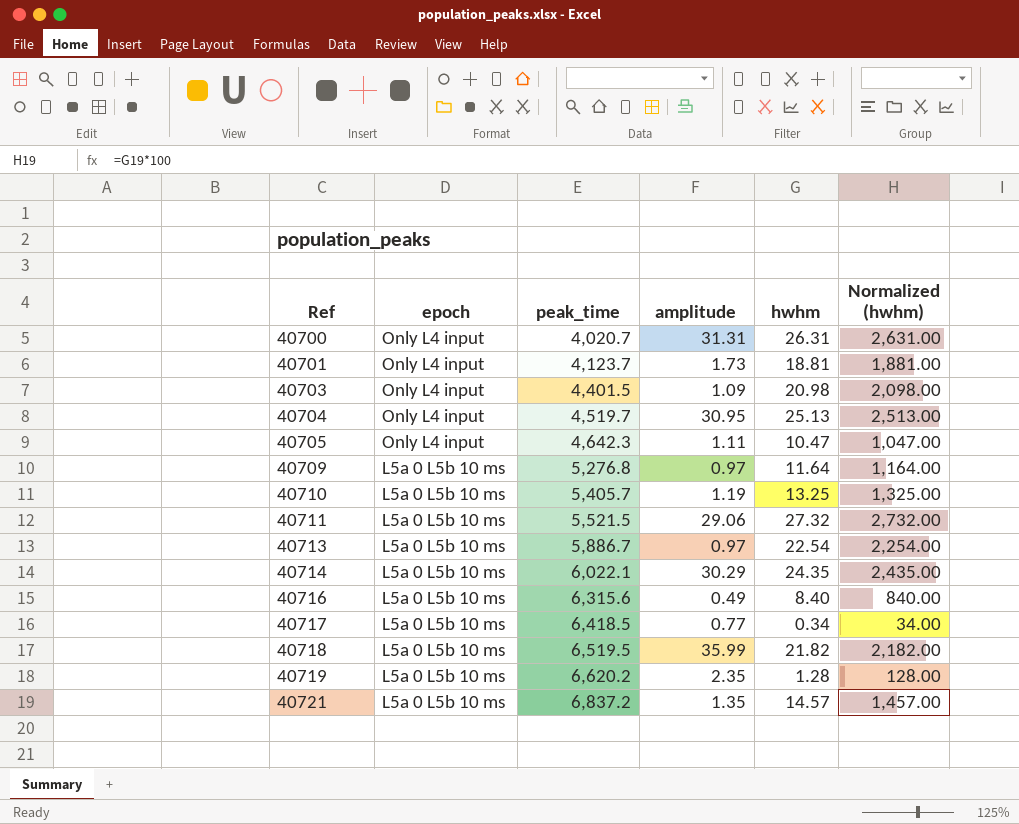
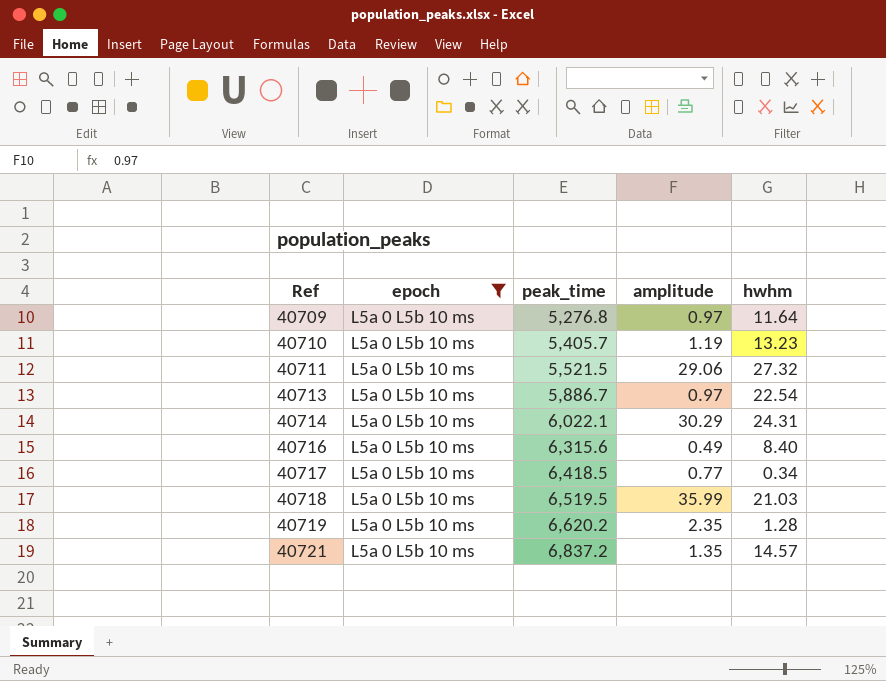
filter: none -> epoch = L5a 0 L5b 10 ms
column Normalized (hwhm) | formula: [hwhm] * 100 -> none
40710 | hwhm: 13.25 -> 13.23
40714 | hwhm: 24.35 -> 24.31
40718 | hwhm: 21.82 -> 21.03

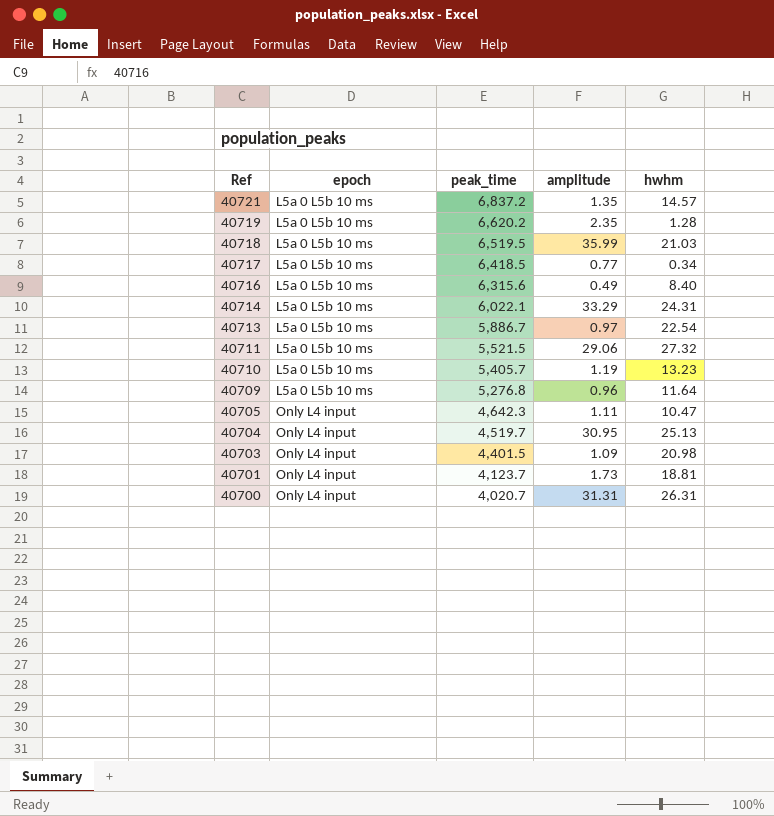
filter: epoch = L5a 0 L5b 10 ms -> none
row order: Ref ascending -> Ref descending
40714 | amplitude: 30.29 -> 33.29
40709 | amplitude: 0.97 -> 0.96

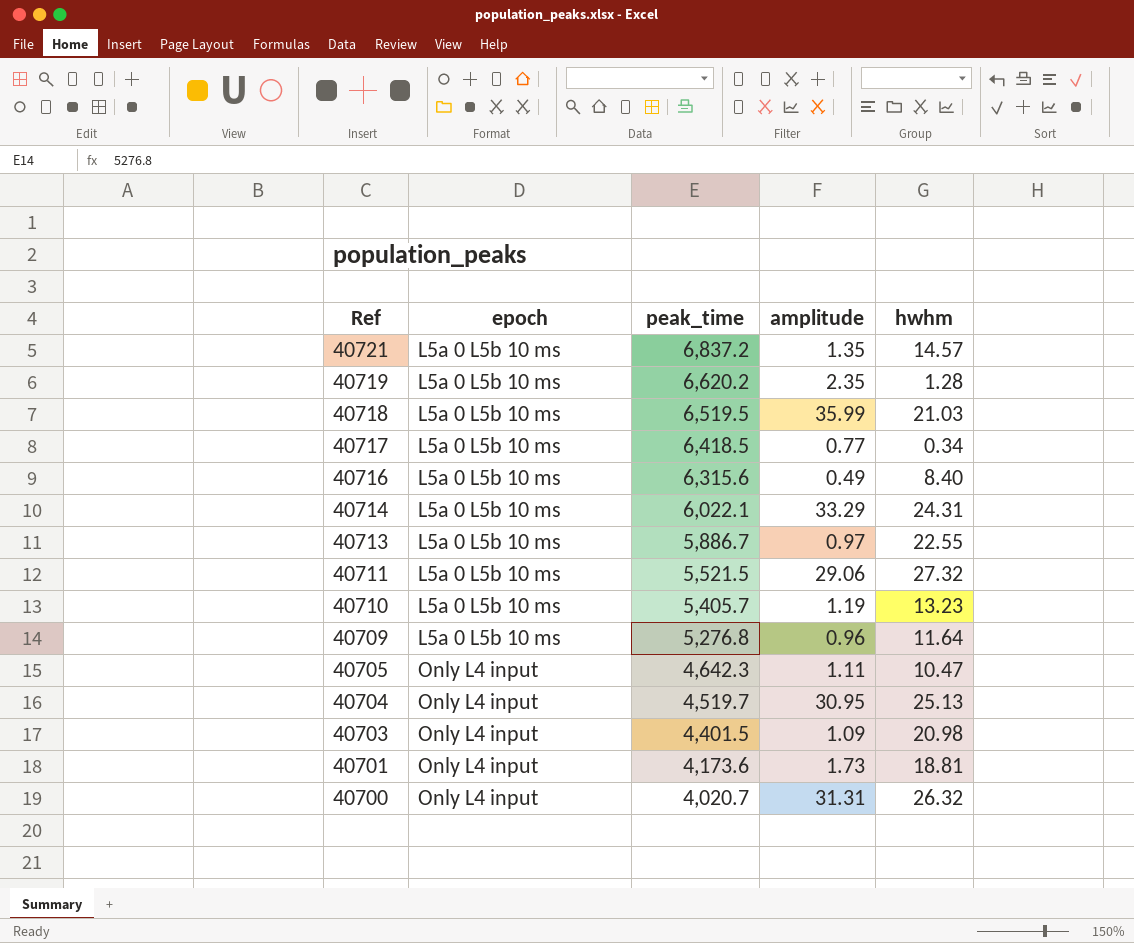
40713 | hwhm: 22.54 -> 22.55
40701 | peak_time: 4,123.7 -> 4,173.6
40700 | hwhm: 26.31 -> 26.32

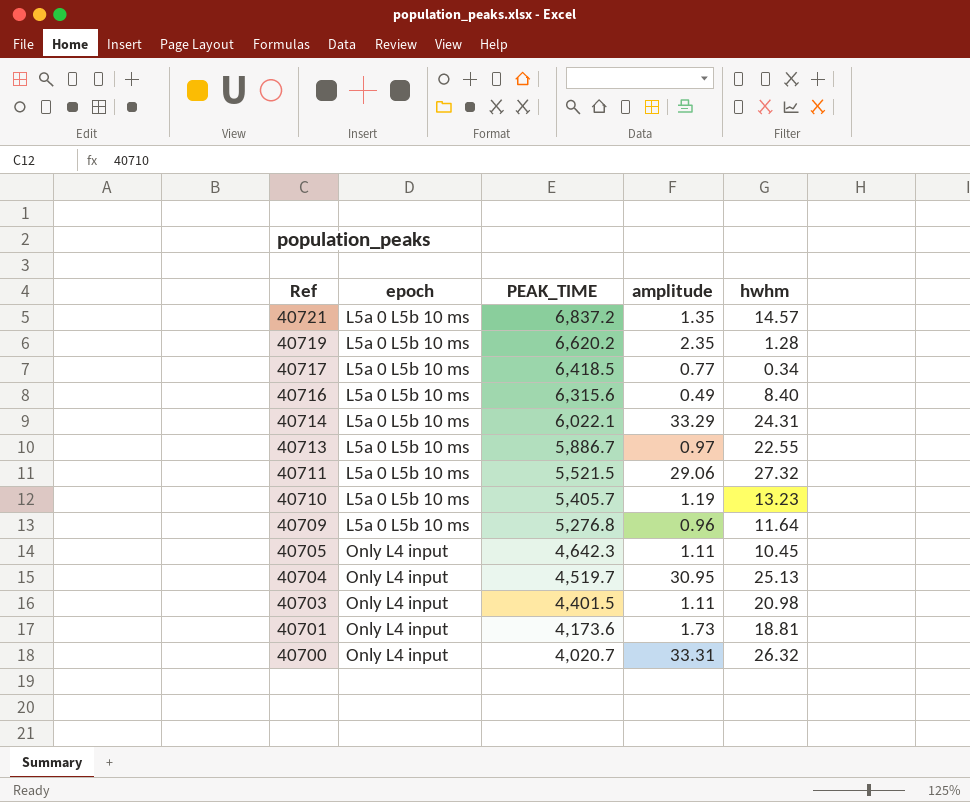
column name: peak_time -> PEAK_TIME
row 40718: L5a 0 L5b 10 ms | 6,519.5 | 35.99 | 21.03 -> none
40705 | hwhm: 10.47 -> 10.45
40703 | amplitude: 1.09 -> 1.11
40700 | amplitude: 31.31 -> 33.31

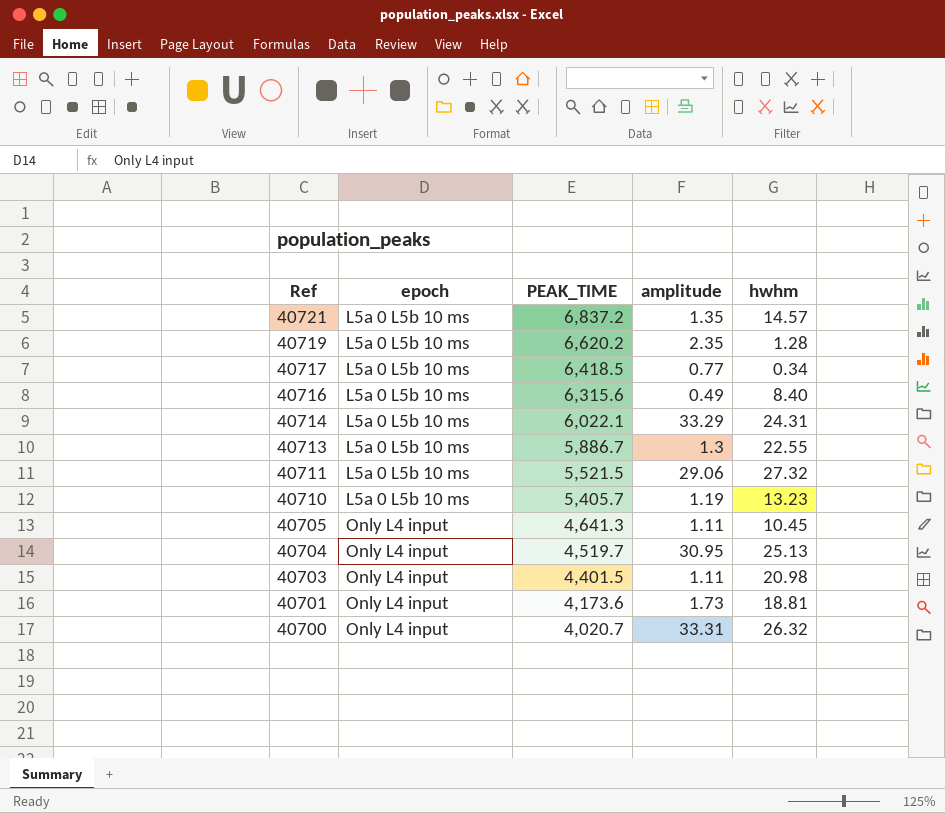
row 40709: L5a 0 L5b 10 ms | 5,276.8 | 0.96 | 11.64 -> none
40713 | amplitude: 0.97 -> 1.3
40705 | PEAK_TIME: 4,642.3 -> 4,641.3

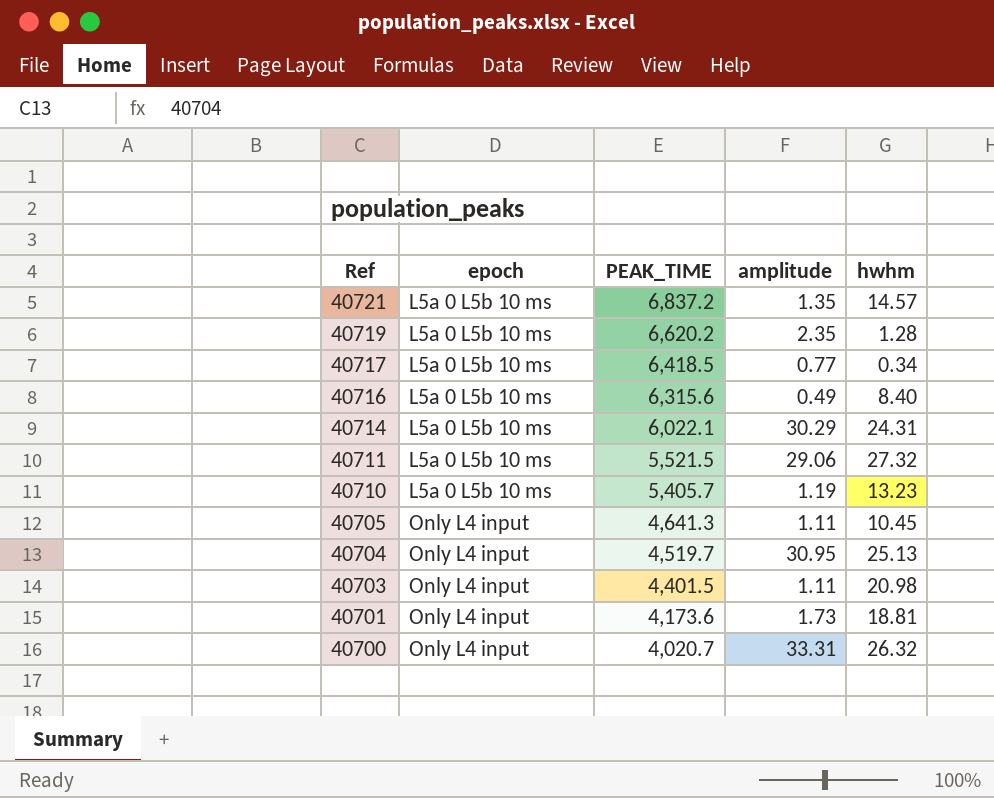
row 40713: L5a 0 L5b 10 ms | 5,886.7 | 1.3 | 22.55 -> none
40714 | amplitude: 33.29 -> 30.29

